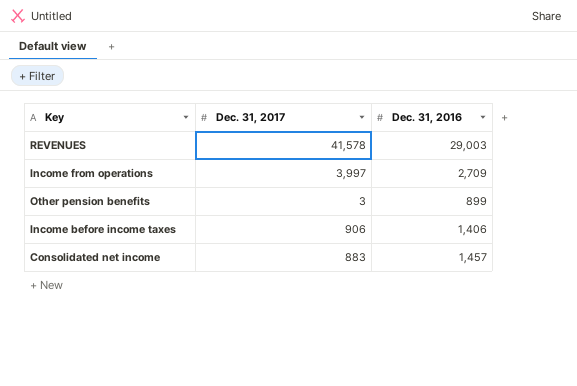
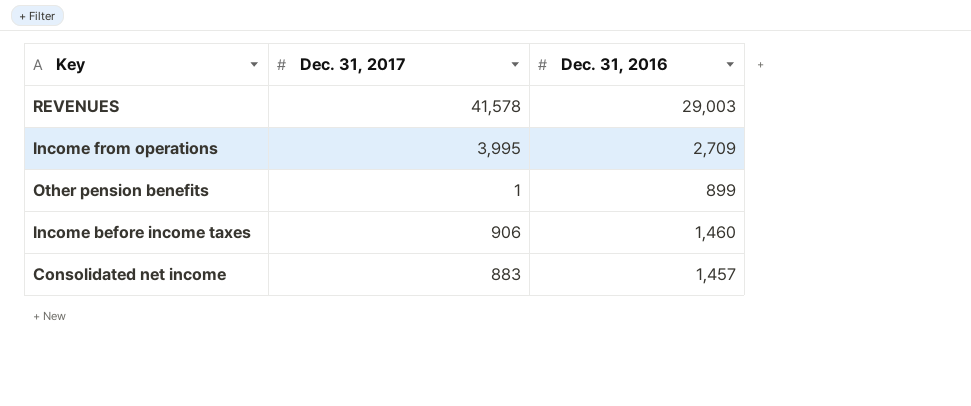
Income from operations | Dec. 31, 2017: 3,997 -> 3,995
Other pension benefits | Dec. 31, 2017: 3 -> 1
Income before income taxes | Dec. 31, 2016: 1,406 -> 1,460

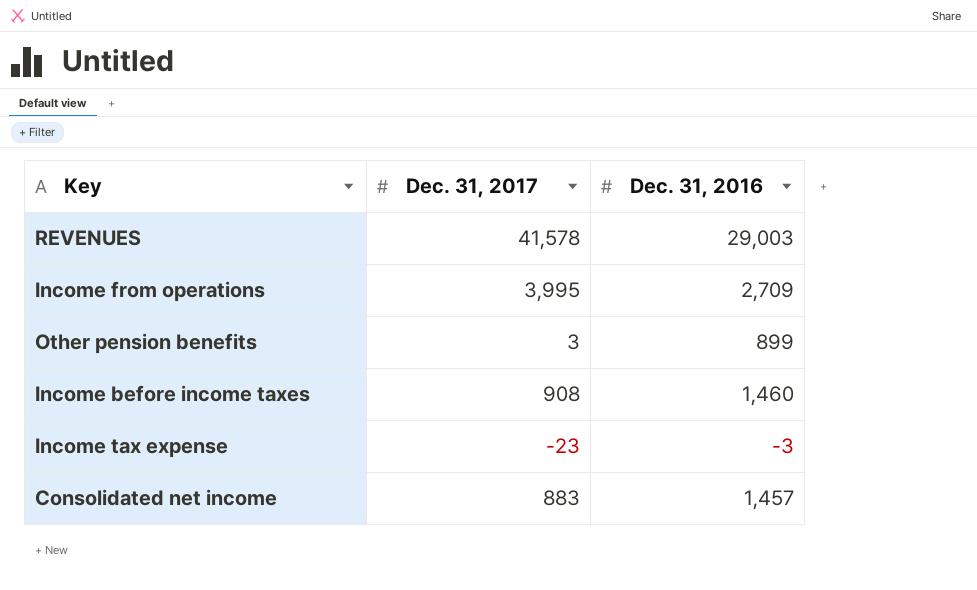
Other pension benefits | Dec. 31, 2017: 1 -> 3
Income before income taxes | Dec. 31, 2017: 906 -> 908
row Income tax expense: none -> -23 | -3

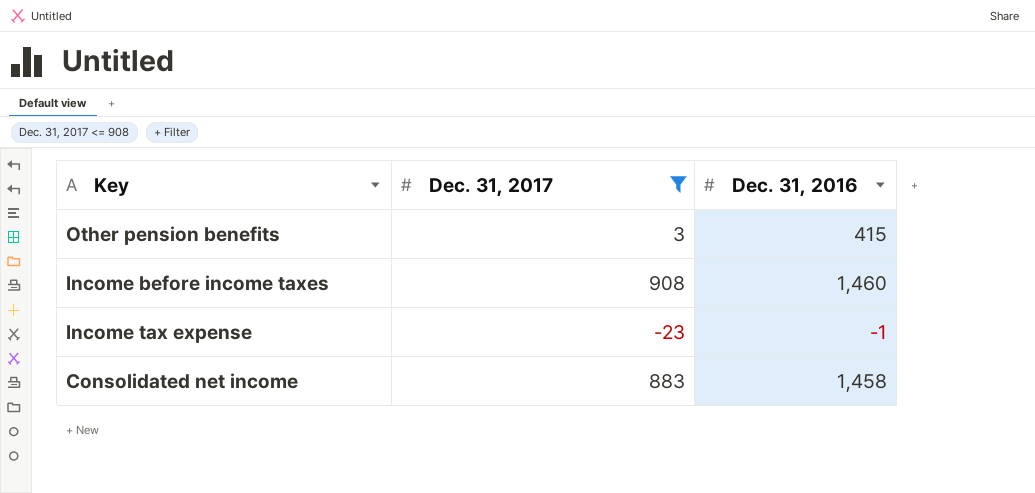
filter: none -> Dec. 31, 2017 <= 908
Other pension benefits | Dec. 31, 2016: 899 -> 415
Income tax expense | Dec. 31, 2016: -3 -> -1
Consolidated net income | Dec. 31, 2016: 1,457 -> 1,458

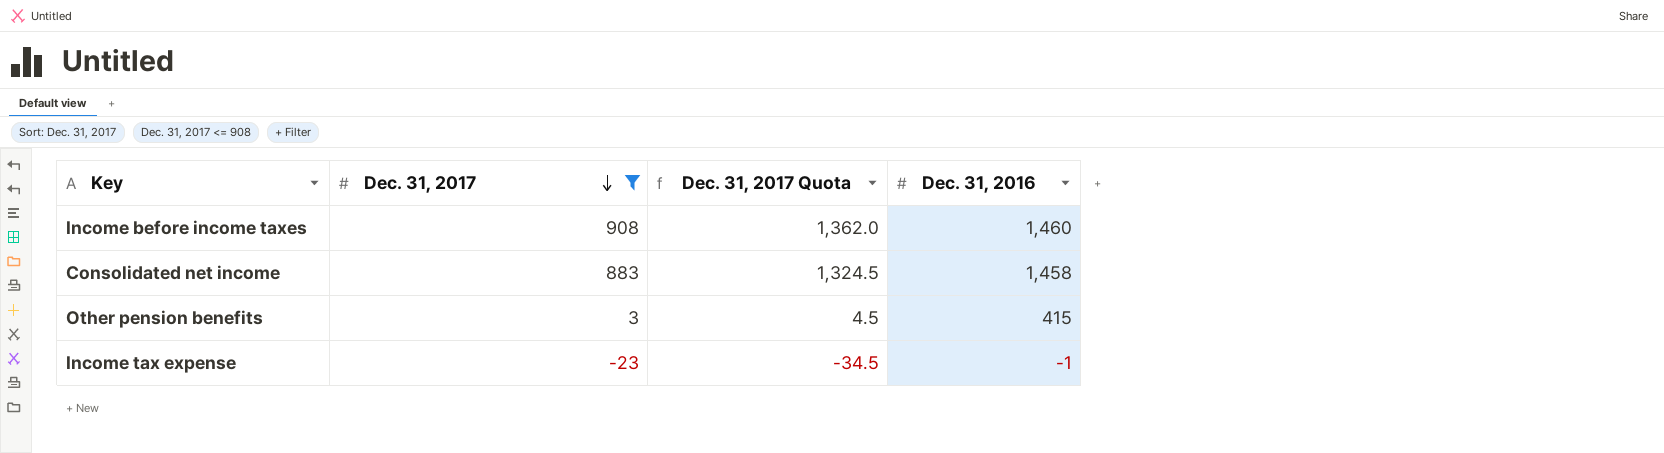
row order: none -> Dec. 31, 2017 descending
column Dec. 31, 2017 Quota | formula: none -> [Dec. 31, 2017] * 1.5

